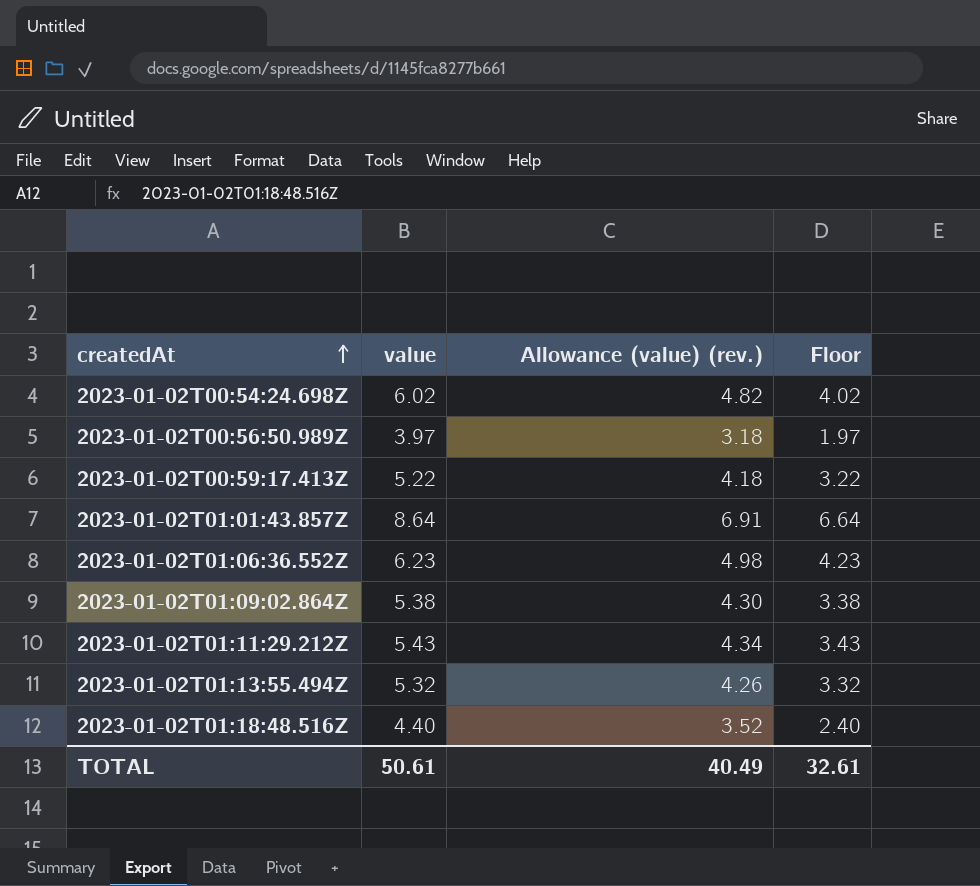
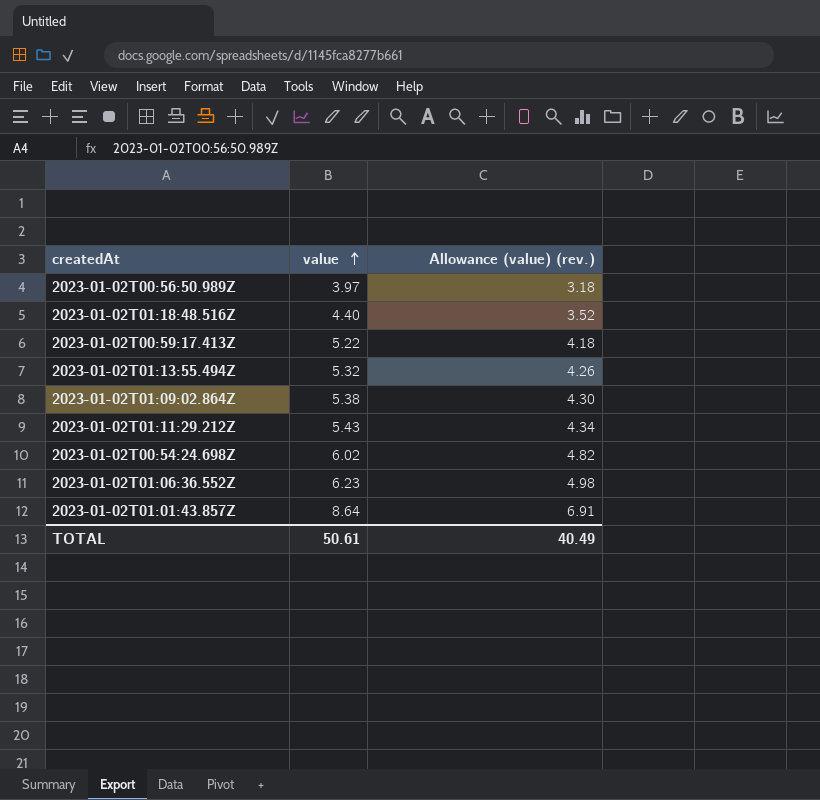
row order: createdAt ascending -> value ascending
column Floor | formula: [value] - 2 -> none

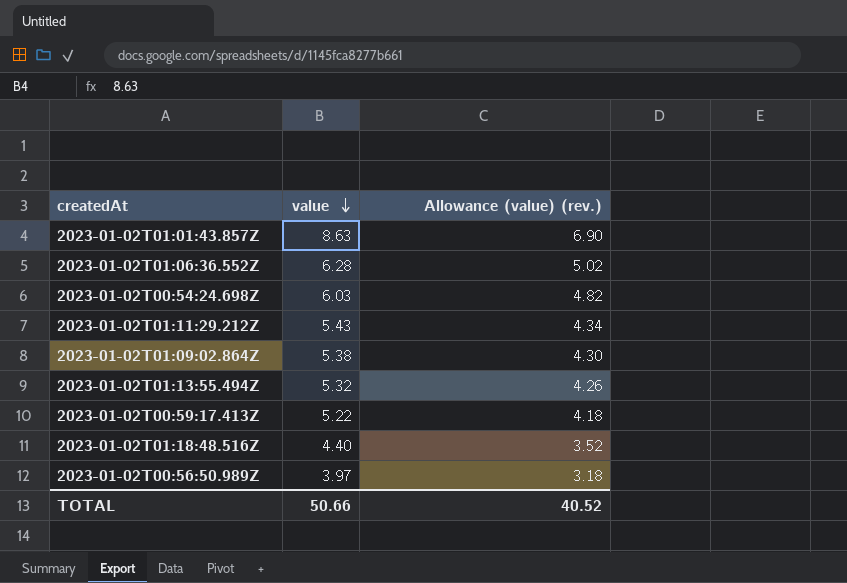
row order: value ascending -> value descending
2023-01-02T01:01:43.857Z | value: 8.64 -> 8.63
2023-01-02T01:01:43.857Z | Allowance (value) (rev.): 6.91 -> 6.90
2023-01-02T01:06:36.552Z | value: 6.23 -> 6.28
2023-01-02T01:06:36.552Z | Allowance (value) (rev.): 4.98 -> 5.02
2023-01-02T00:54:24.698Z | value: 6.02 -> 6.03
TOTAL | value: 50.61 -> 50.66
TOTAL | Allowance (value) (rev.): 40.49 -> 40.52

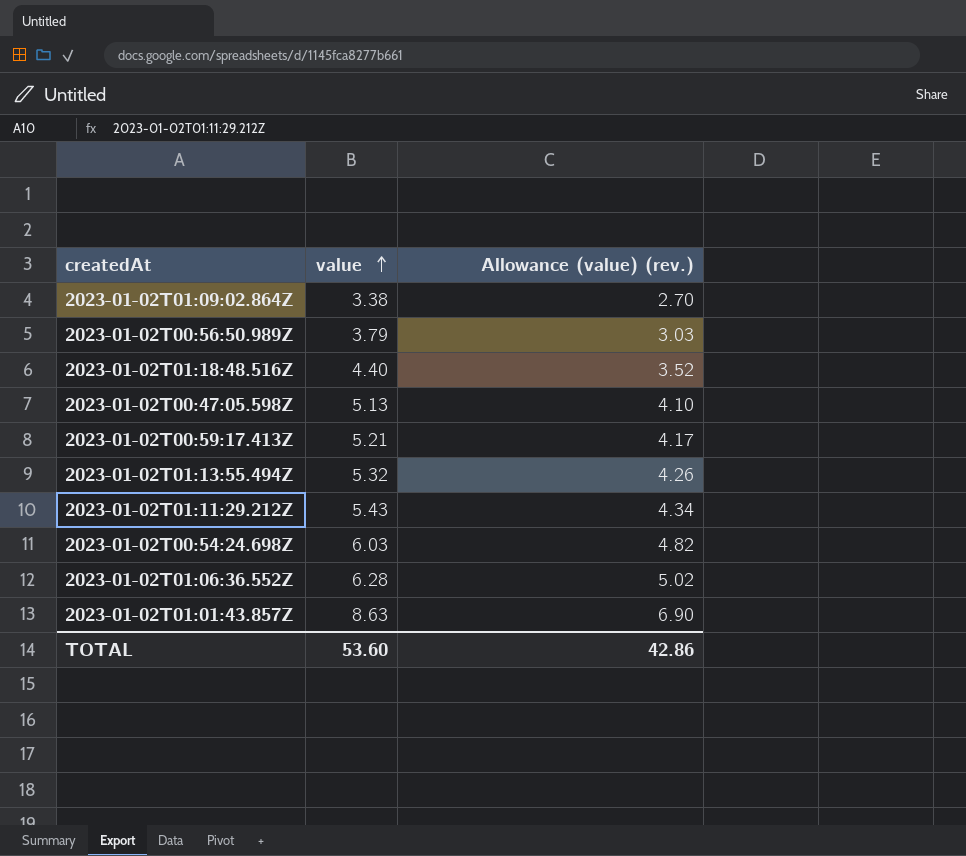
row order: value descending -> value ascending
2023-01-02T01:09:02.864Z | value: 5.38 -> 3.38
2023-01-02T01:09:02.864Z | Allowance (value) (rev.): 4.30 -> 2.70
2023-01-02T00:56:50.989Z | value: 3.97 -> 3.79
2023-01-02T00:56:50.989Z | Allowance (value) (rev.): 3.18 -> 3.03
row 2023-01-02T00:47:05.598Z: none -> 5.13 | 4.10
2023-01-02T00:59:17.413Z | value: 5.22 -> 5.21
2023-01-02T00:59:17.413Z | Allowance (value) (rev.): 4.18 -> 4.17
TOTAL | value: 50.66 -> 53.60
TOTAL | Allowance (value) (rev.): 40.52 -> 42.86

